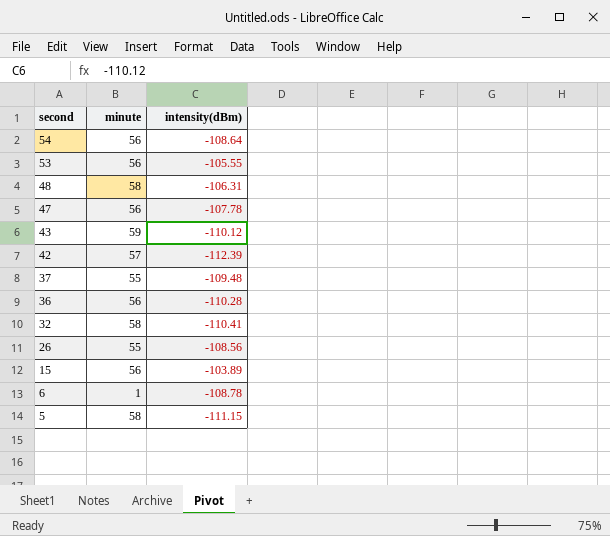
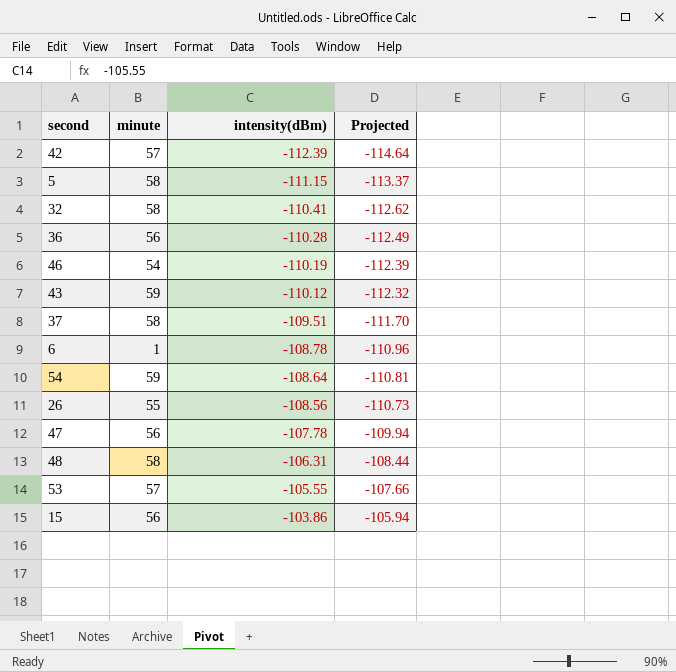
row order: second descending -> intensity(dBm) ascending
column Projected | formula: none -> [intensity(dBm)] * 1.02
row 46: none -> 54 | -110.19 | -112.39
37 | minute: 55 -> 58
37 | intensity(dBm): -109.48 -> -109.51
54 | minute: 56 -> 59
53 | minute: 56 -> 57
15 | intensity(dBm): -103.89 -> -103.86

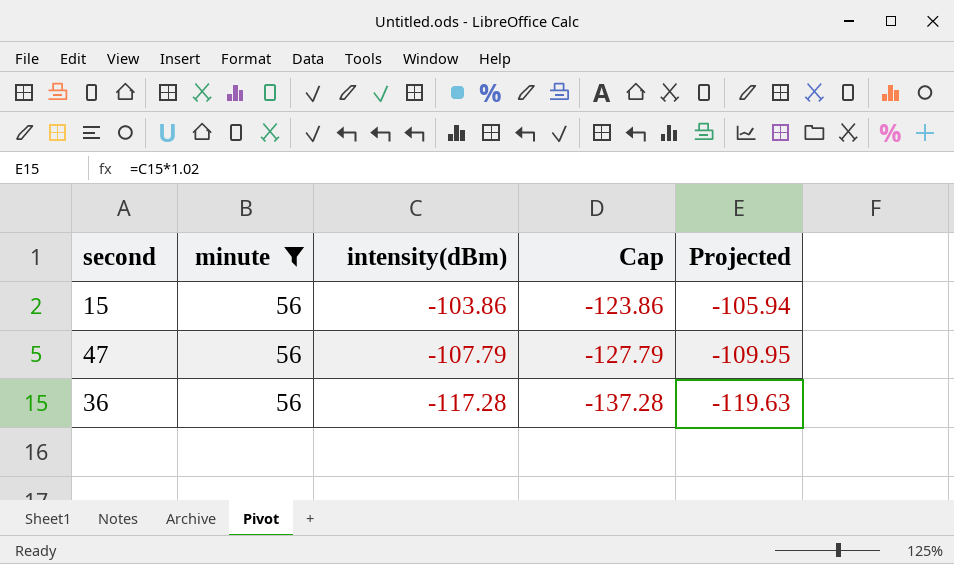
filter: none -> minute = 56
row order: intensity(dBm) ascending -> intensity(dBm) descending
column Cap | formula: none -> [intensity(dBm)] - 20
47 | intensity(dBm): -107.78 -> -107.79
47 | Projected: -109.94 -> -109.95
36 | intensity(dBm): -110.28 -> -117.28
36 | Projected: -112.49 -> -119.63

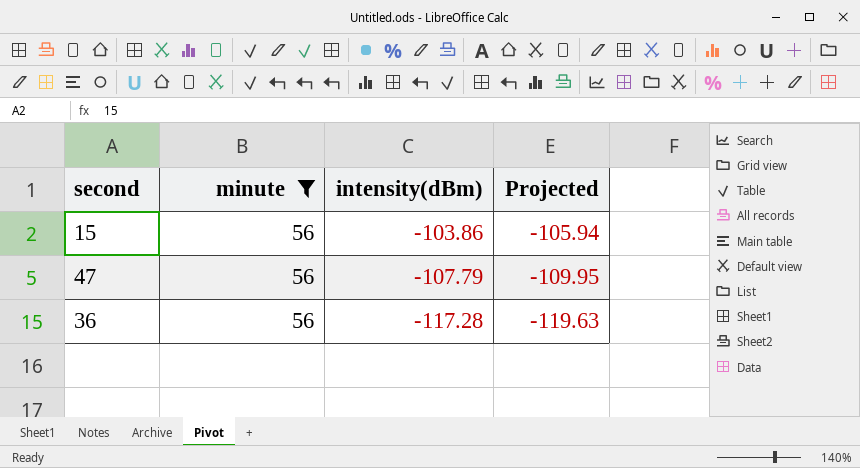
column Cap | formula: [intensity(dBm)] - 20 -> none

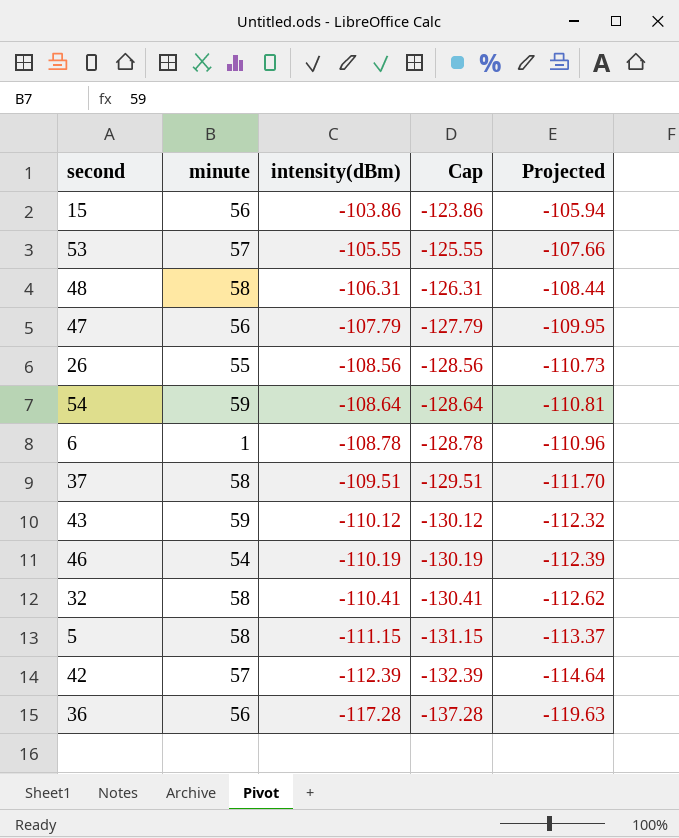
filter: minute = 56 -> none
column Cap | formula: none -> [intensity(dBm)] - 20

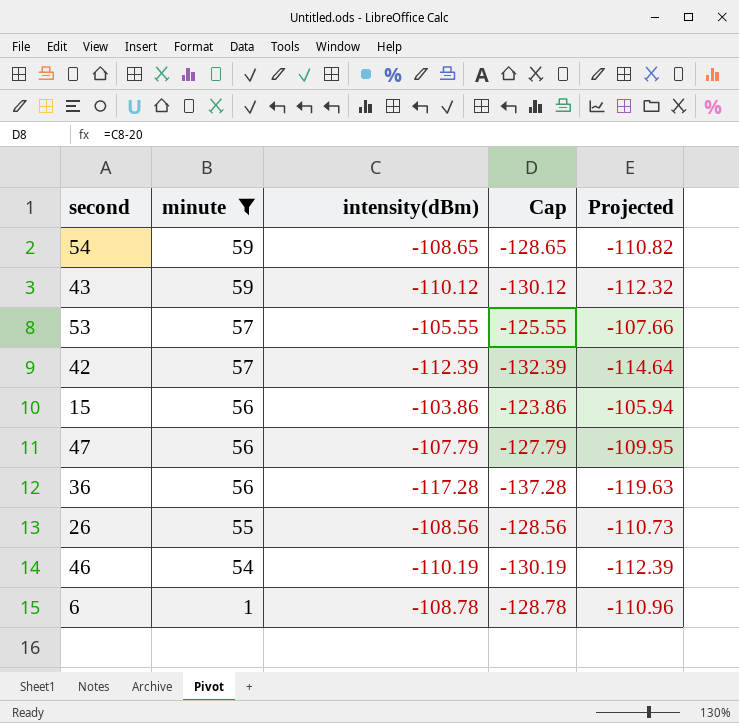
filter: none -> minute != 58
row order: intensity(dBm) descending -> minute descending
54 | intensity(dBm): -108.64 -> -108.65
54 | Cap: -128.64 -> -128.65
54 | Projected: -110.81 -> -110.82

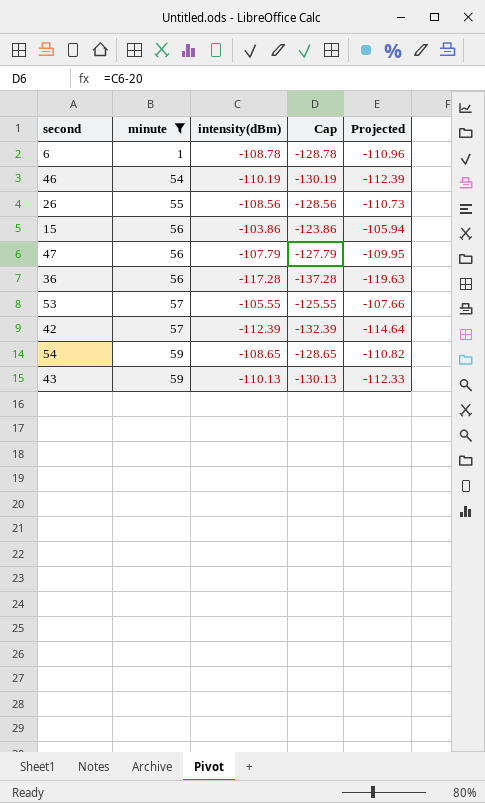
row order: minute descending -> minute ascending
43 | intensity(dBm): -110.12 -> -110.13
43 | Cap: -130.12 -> -130.13
43 | Projected: -112.32 -> -112.33

